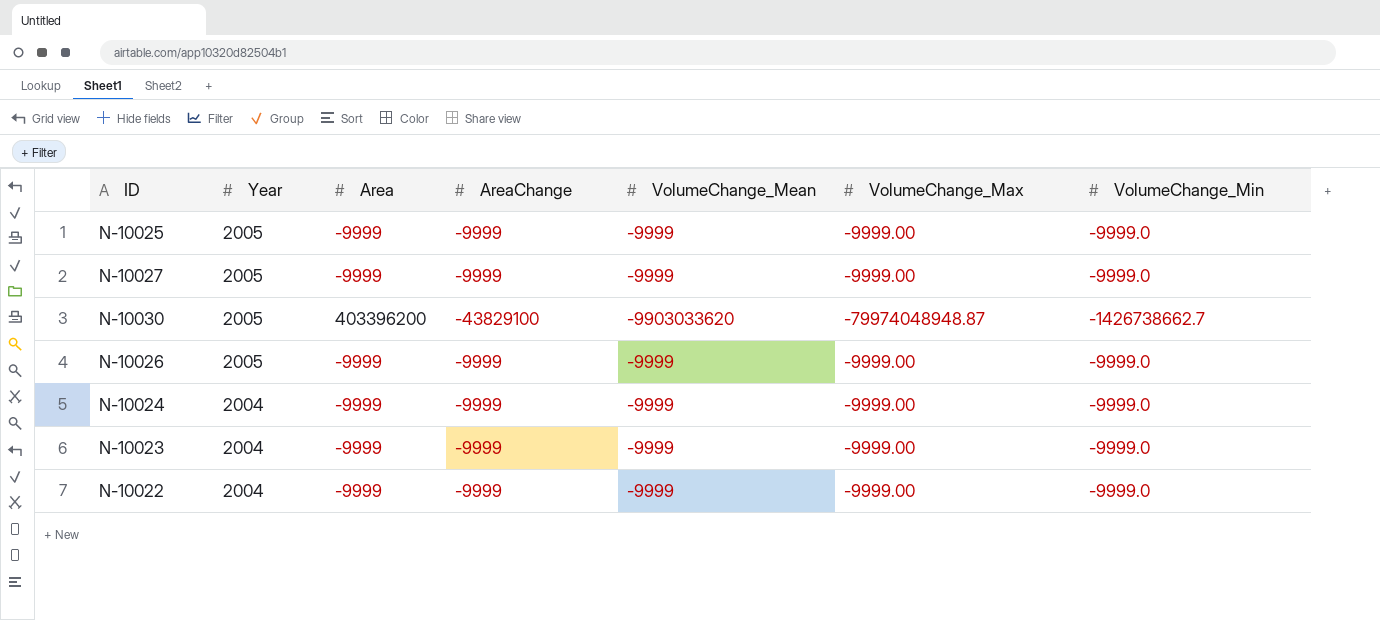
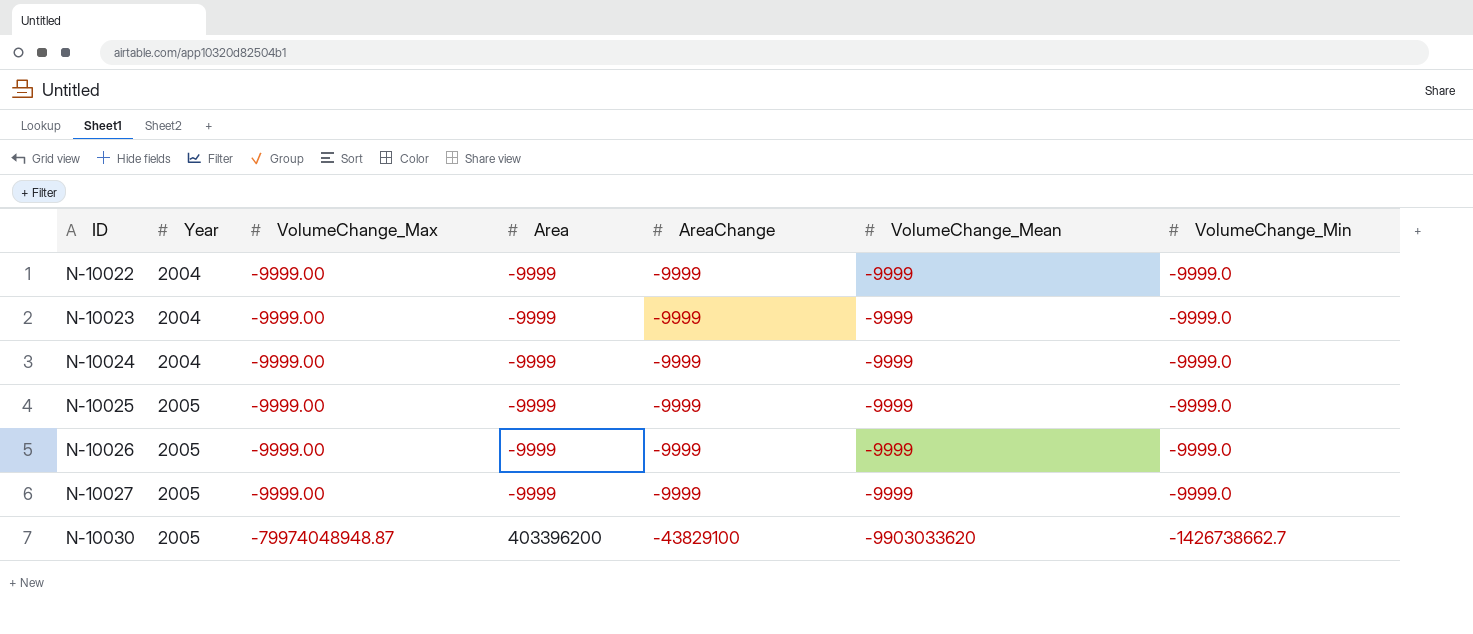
row order: Year descending -> ID ascending
column VolumeChange_Max | position: 6 -> 3

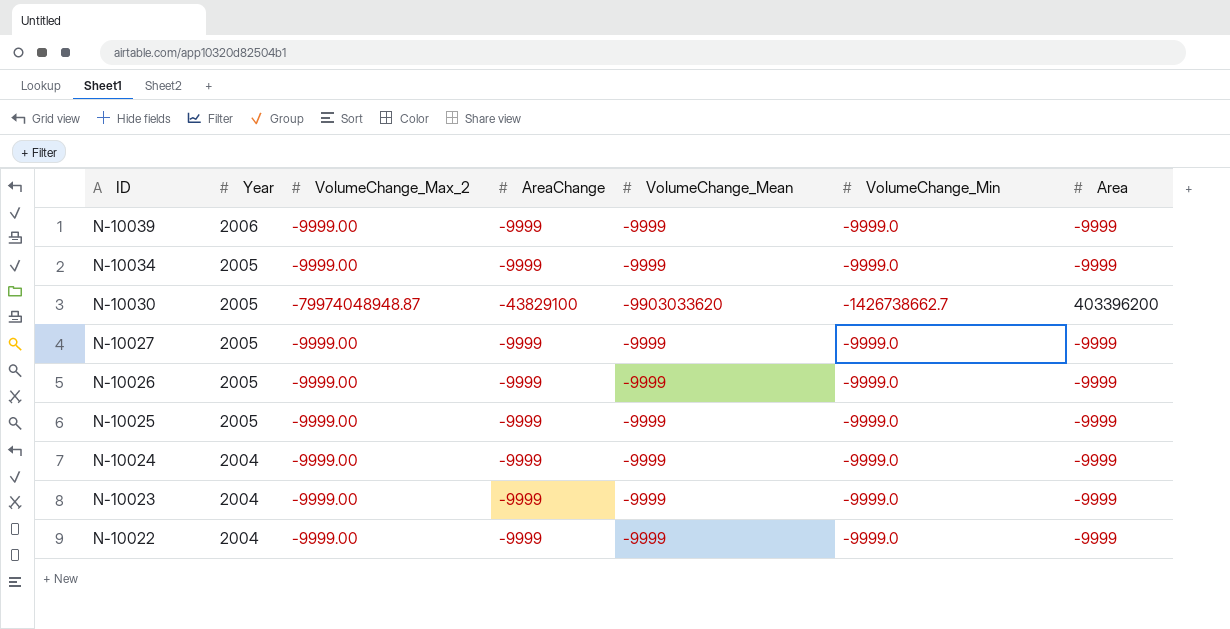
row order: ID ascending -> ID descending
column name: VolumeChange_Max -> VolumeChange_Max_2
column Area | position: 4 -> 7
row N-10039: none -> 2006 | -9999.00 | -9999 | -9999 | -9999.0 | -9999
row N-10034: none -> 2005 | -9999.00 | -9999 | -9999 | -9999.0 | -9999

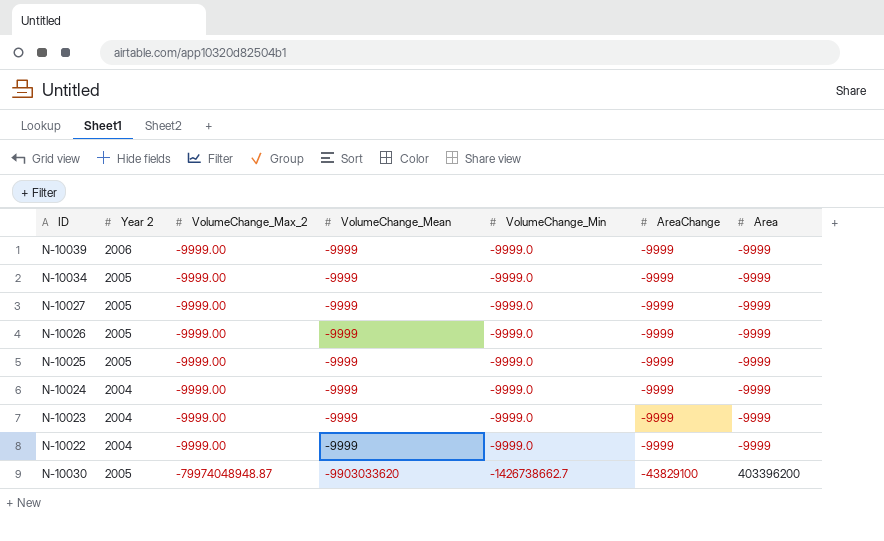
row order: ID descending -> VolumeChange_Max_2 descending
column name: Year -> Year 2
column AreaChange | position: 4 -> 6

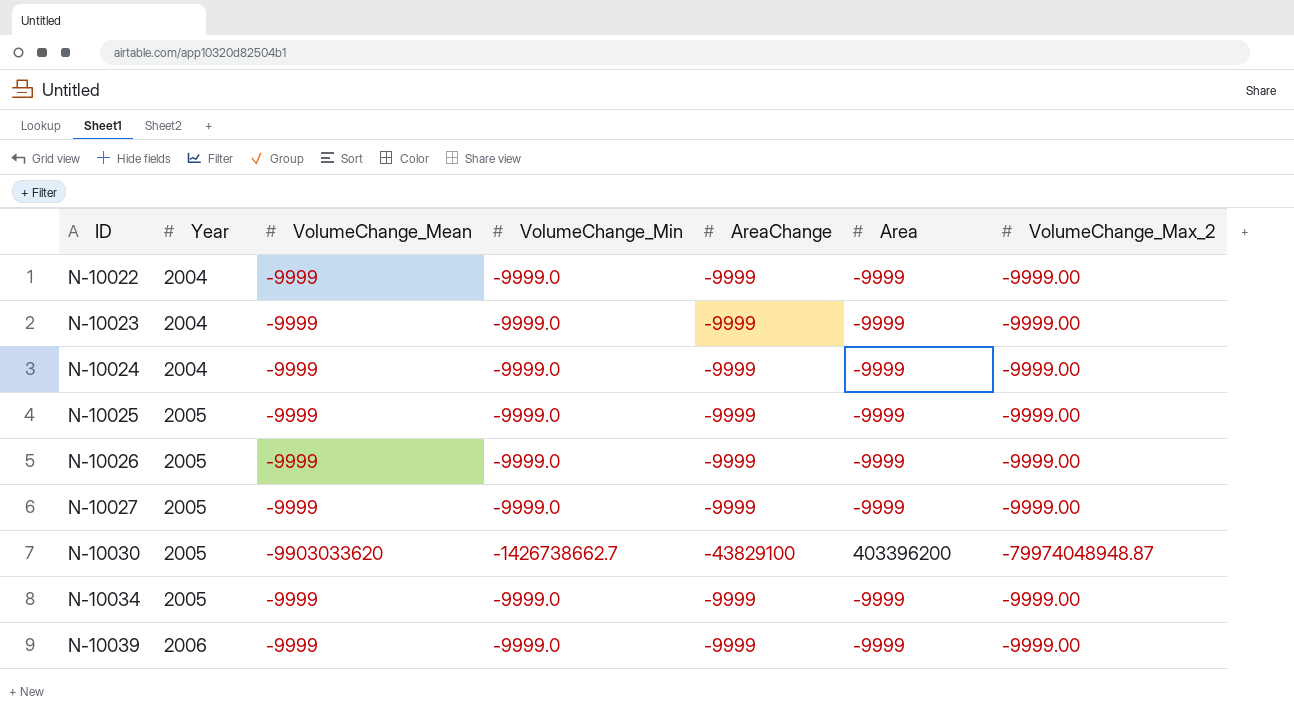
row order: VolumeChange_Max_2 descending -> ID ascending
column name: Year 2 -> Year
column VolumeChange_Max_2 | position: 3 -> 7

